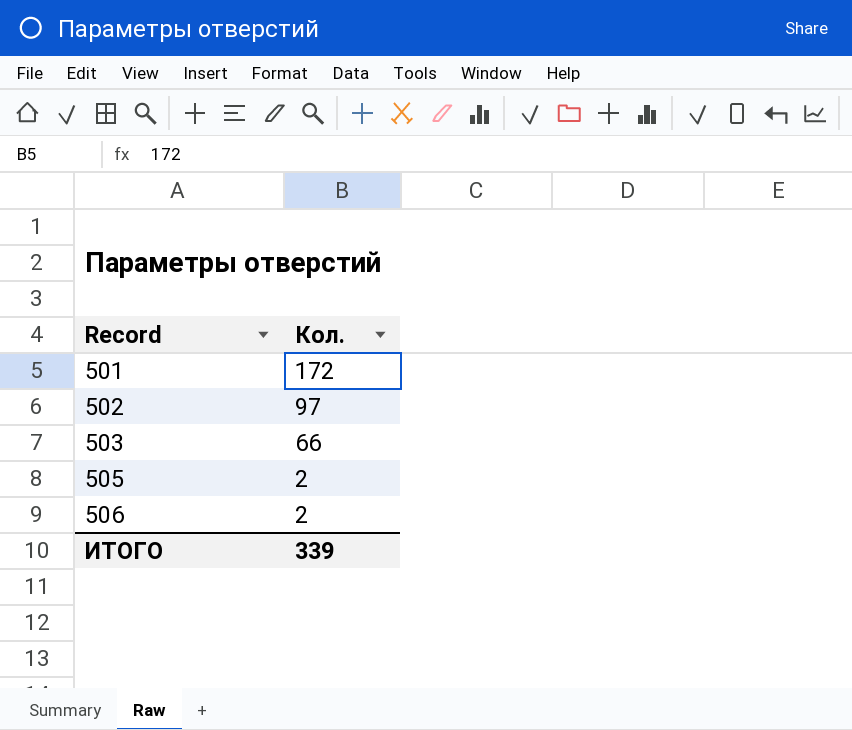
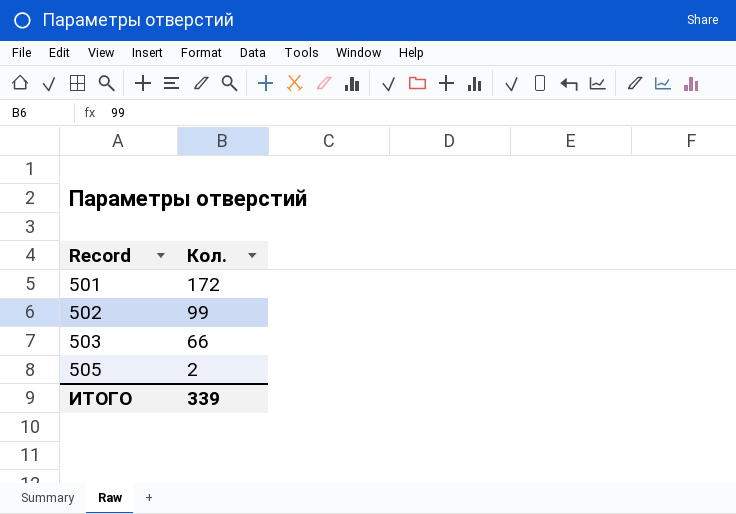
row 506: 2 -> none
502 | Кол.: 97 -> 99

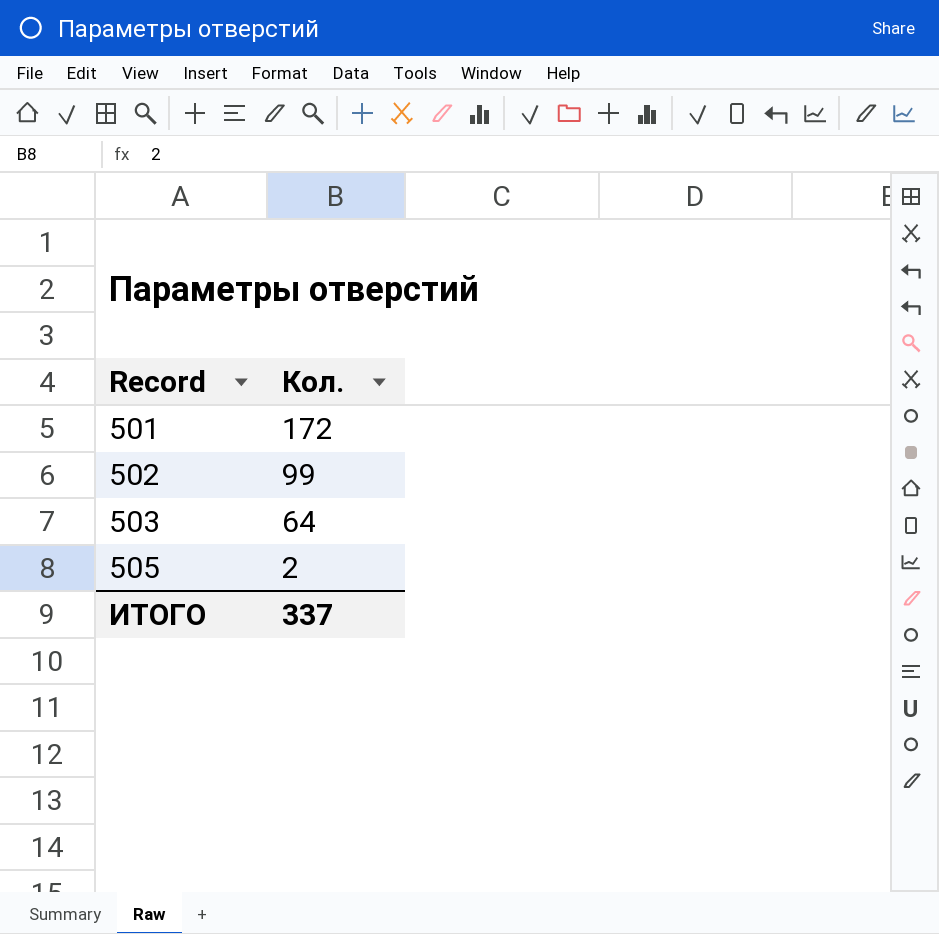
503 | Кол.: 66 -> 64
ИТОГО | Кол.: 339 -> 337

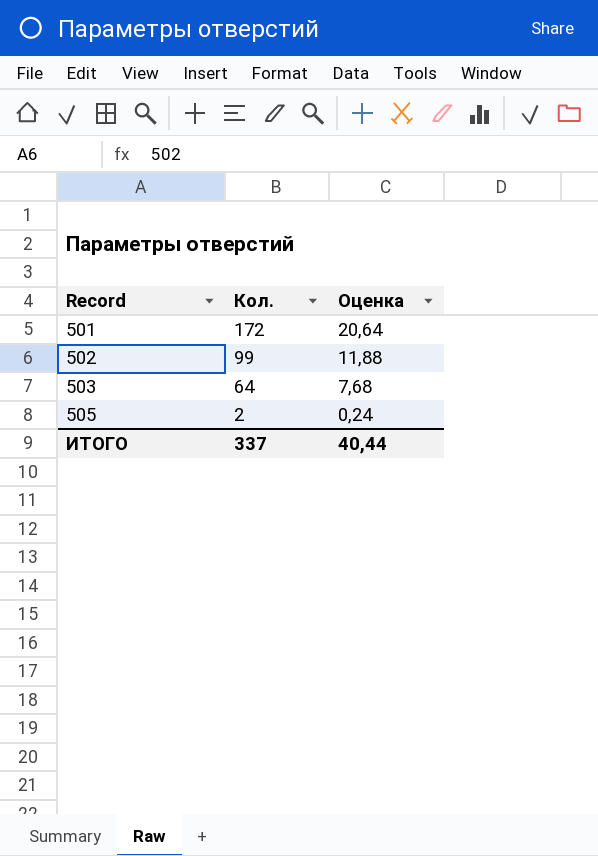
column Оценка | formula: none -> [Кол.] * 0,12

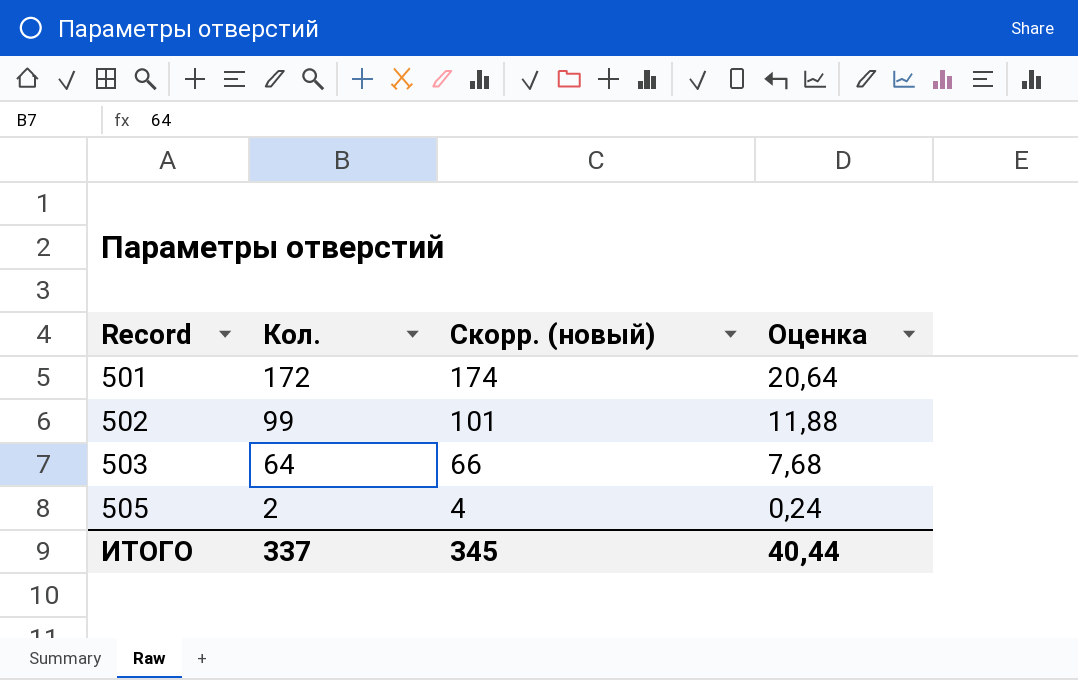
column Скорр. (новый) | formula: none -> [Кол.] + 2

